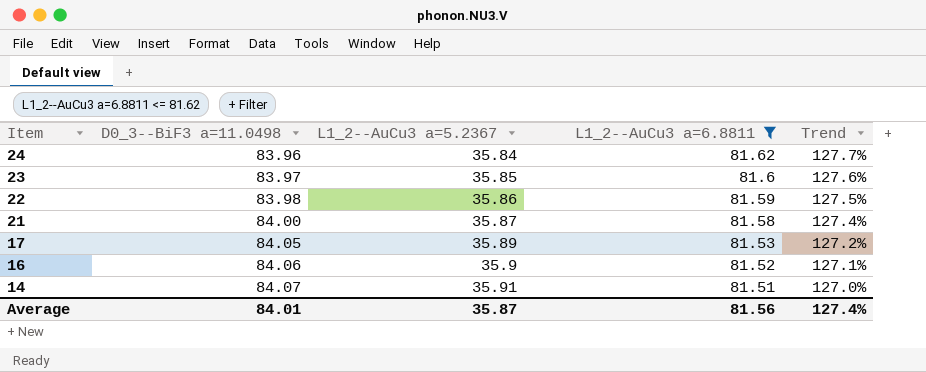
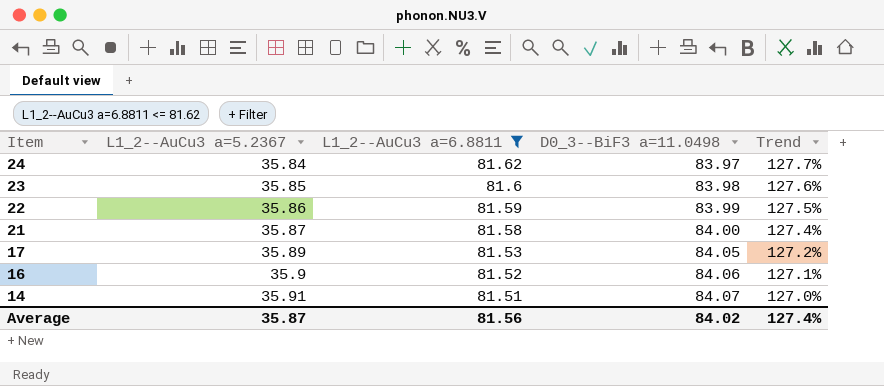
column D0_3--BiF3 a=11.0498 | position: 2 -> 4
24 | D0_3--BiF3 a=11.0498: 83.96 -> 83.97
23 | D0_3--BiF3 a=11.0498: 83.97 -> 83.98
22 | D0_3--BiF3 a=11.0498: 83.98 -> 83.99
Average | D0_3--BiF3 a=11.0498: 84.01 -> 84.02

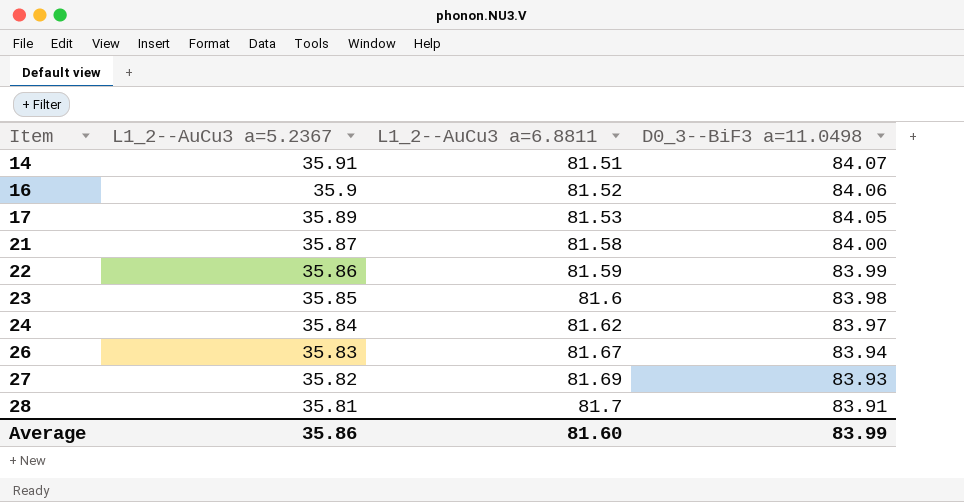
filter: L1_2--AuCu3 a=6.8811 <= 81.62 -> none
row order: Item descending -> Item ascending
column Trend | formula: ([L1_2--AuCu3 a=6.8811] - [L1_2--AuCu3 a=5.2367]) / [L1_2--AuCu3 a=5.2367] -> none
Average | L1_2--AuCu3 a=5.2367: 35.87 -> 35.86
Average | L1_2--AuCu3 a=6.8811: 81.56 -> 81.60
Average | D0_3--BiF3 a=11.0498: 84.02 -> 83.99

